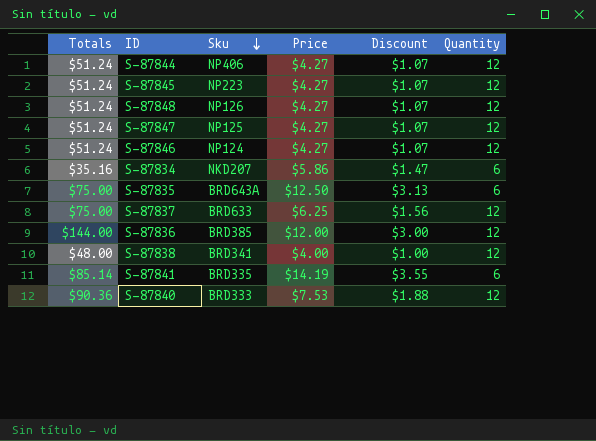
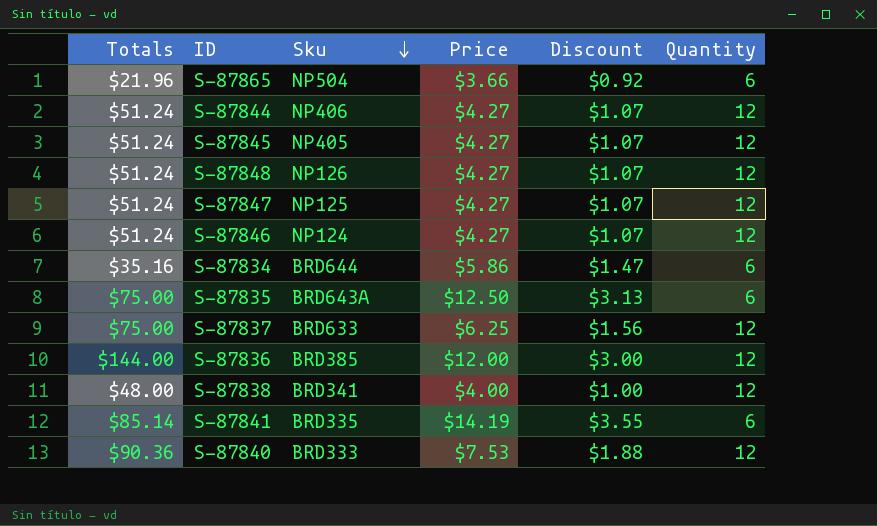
row S-87865: none -> $21.96 | NP504 | $3.66 | $0.92 | 6
S-87845 | Sku: NP223 -> NP405
S-87834 | Sku: NKD207 -> BRD644

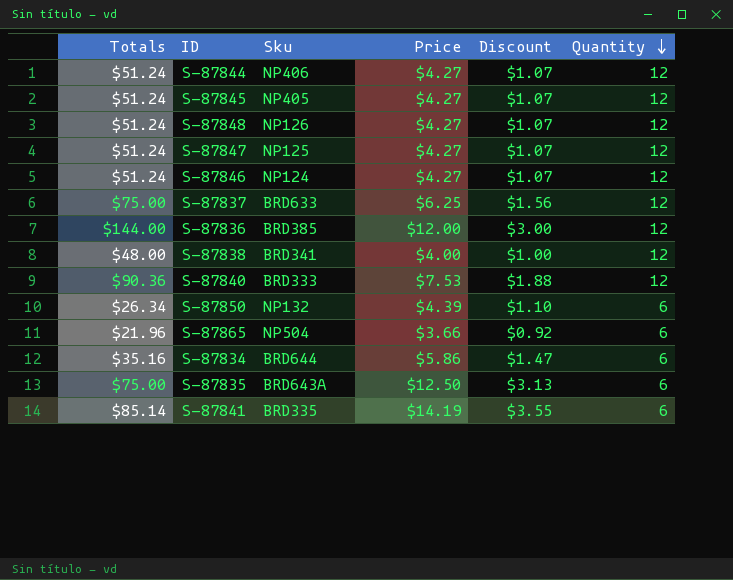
row order: Sku descending -> Quantity descending
row S-87850: none -> $26.34 | NP132 | $4.39 | $1.10 | 6

